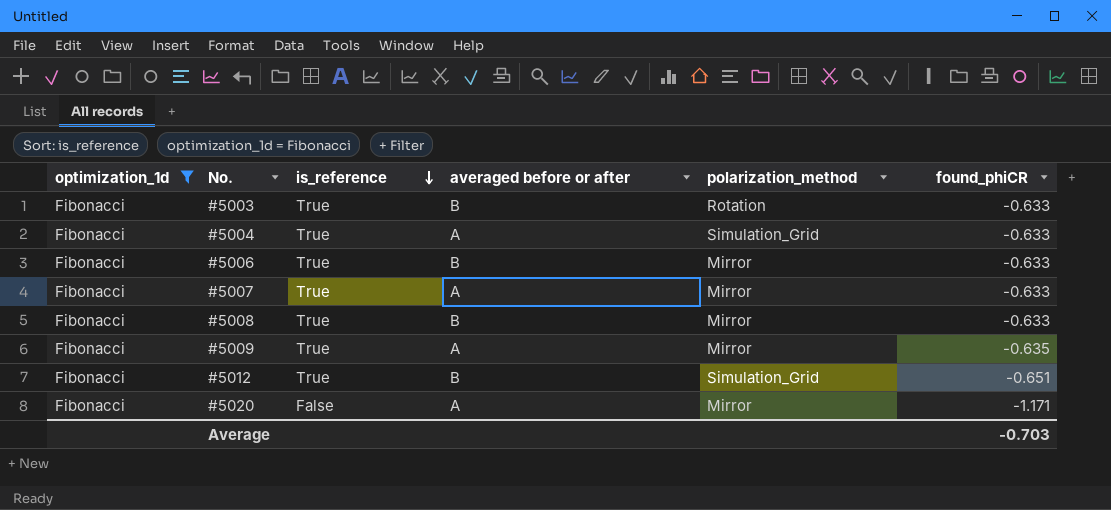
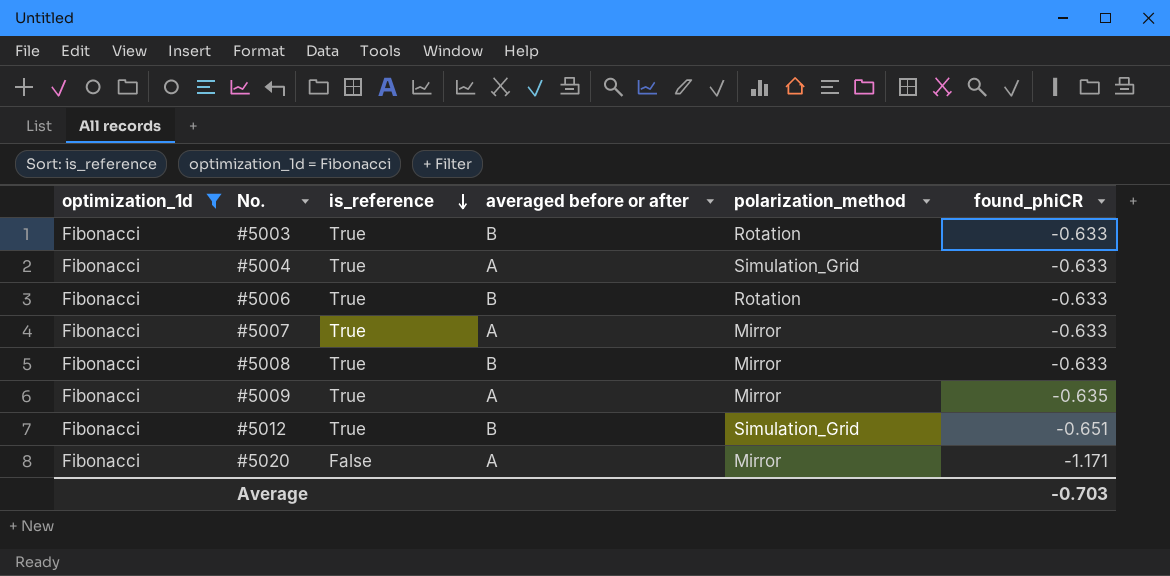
#5006 | polarization_method: Mirror -> Rotation

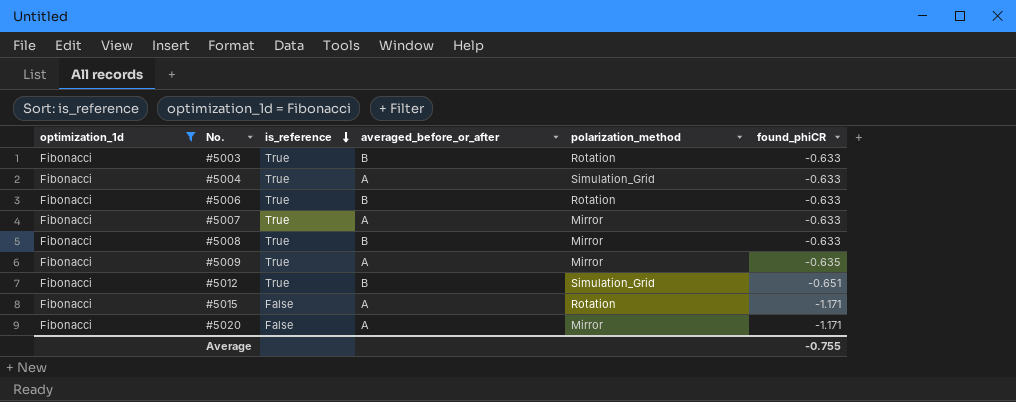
column name: averaged before or after -> averaged_before_or_after
row #5015: none -> Fibonacci | False | A | Rotation | -1.171
Average | found_phiCR: -0.703 -> -0.755

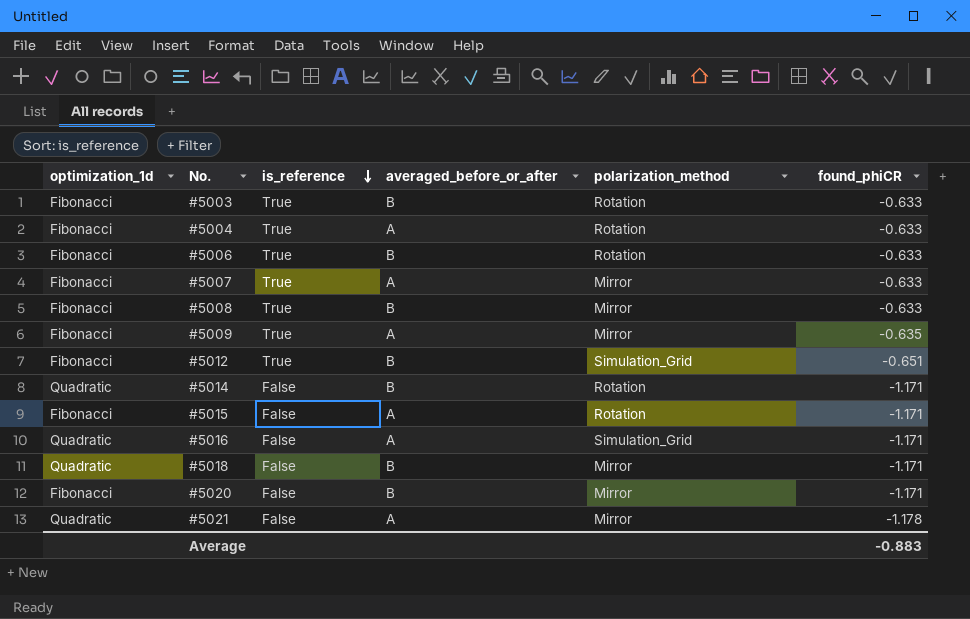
filter: optimization_1d = Fibonacci -> none
#5004 | polarization_method: Simulation_Grid -> Rotation
#5020 | averaged_before_or_after: A -> B
Average | found_phiCR: -0.755 -> -0.883

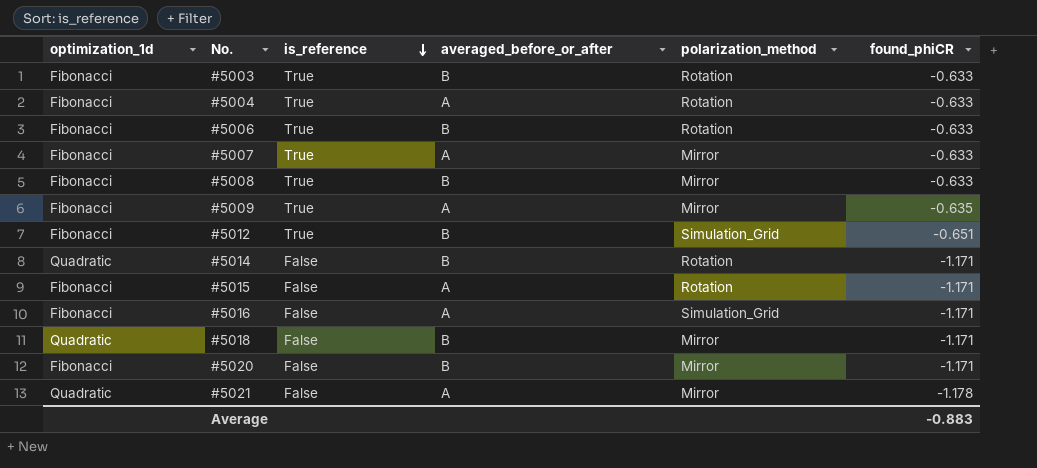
#5016 | optimization_1d: Quadratic -> Fibonacci

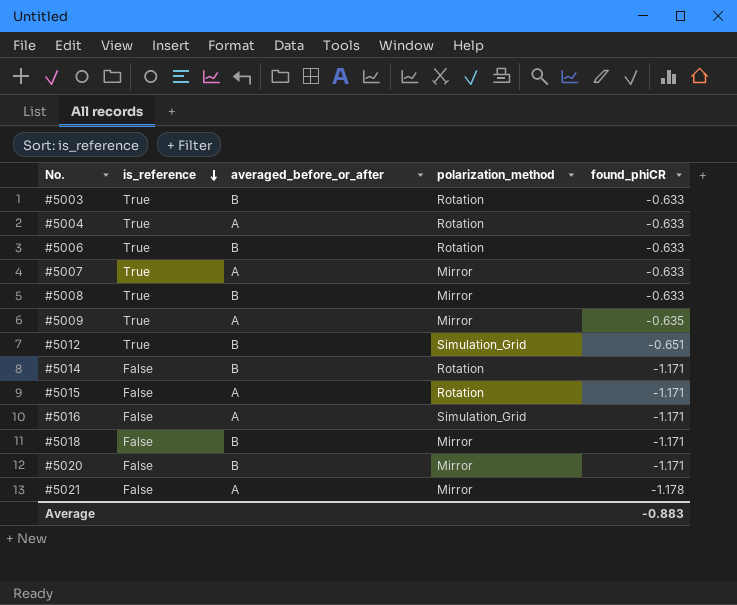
column optimization_1d | position: 1 -> none

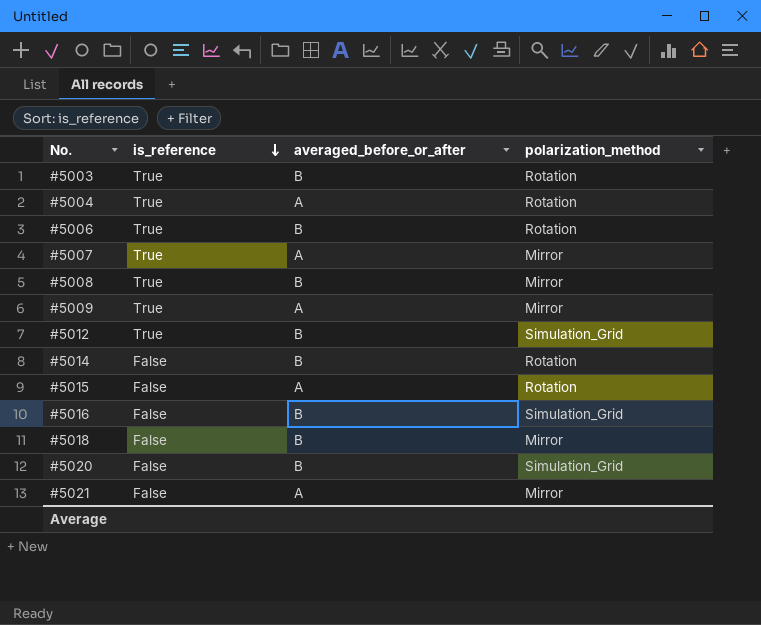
column found_phiCR | position: 5 -> none
#5016 | averaged_before_or_after: A -> B
#5020 | polarization_method: Mirror -> Simulation_Grid

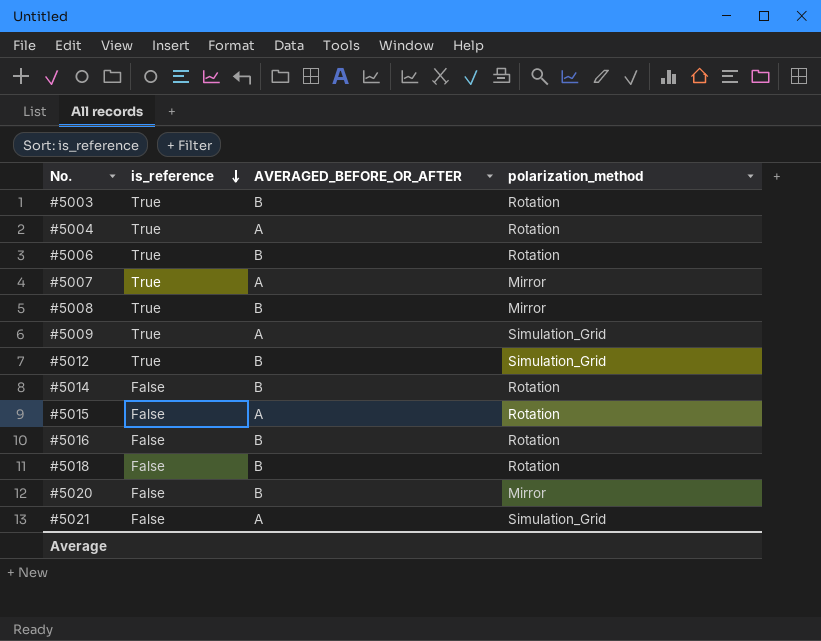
column name: averaged_before_or_after -> AVERAGED_BEFORE_OR_AFTER
#5009 | polarization_method: Mirror -> Simulation_Grid
#5016 | polarization_method: Simulation_Grid -> Rotation
#5018 | polarization_method: Mirror -> Rotation
#5020 | polarization_method: Simulation_Grid -> Mirror
#5021 | polarization_method: Mirror -> Simulation_Grid

